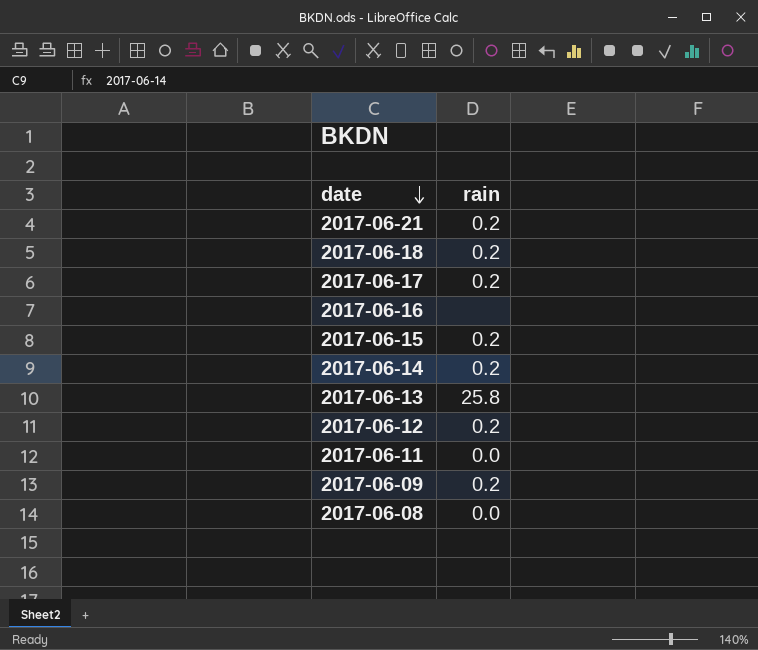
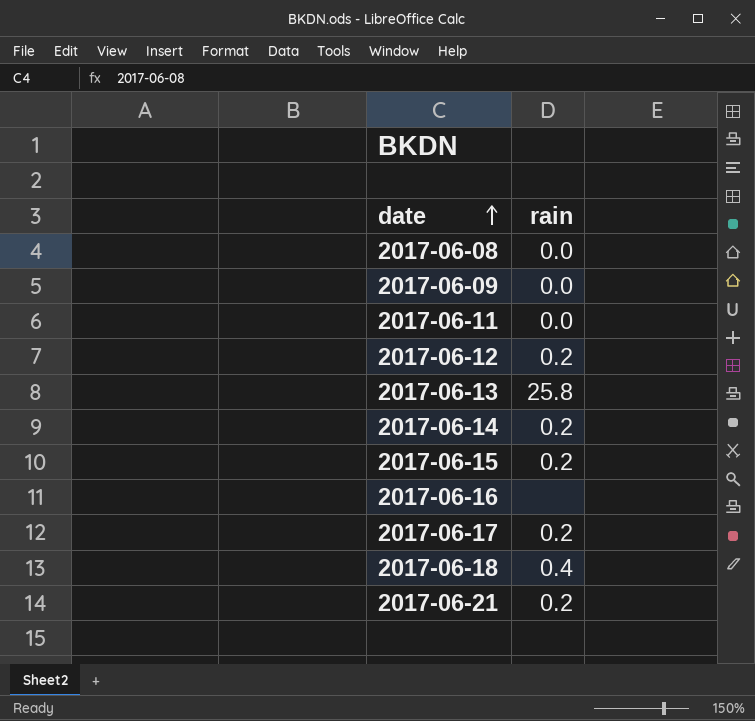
row order: date descending -> date ascending
2017-06-09 | rain: 0.2 -> 0.0
2017-06-18 | rain: 0.2 -> 0.4

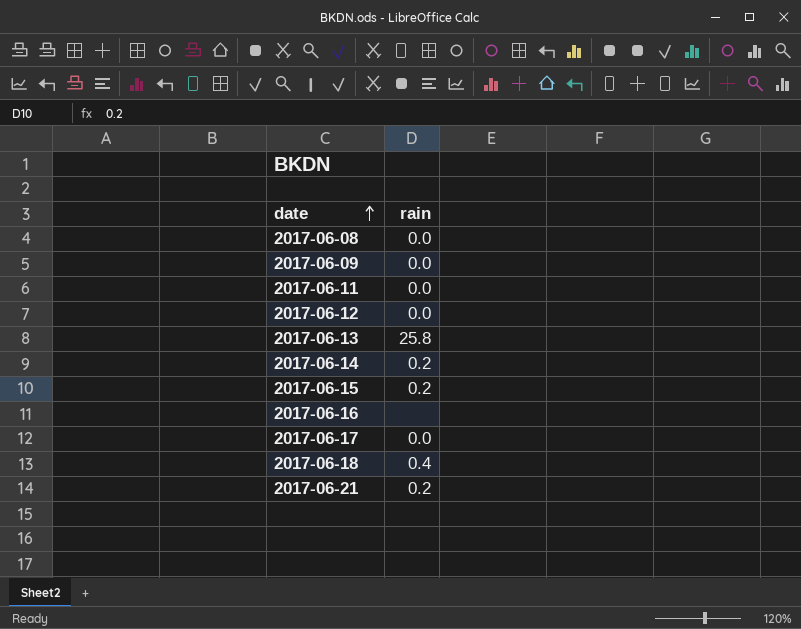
2017-06-12 | rain: 0.2 -> 0.0
2017-06-17 | rain: 0.2 -> 0.0

